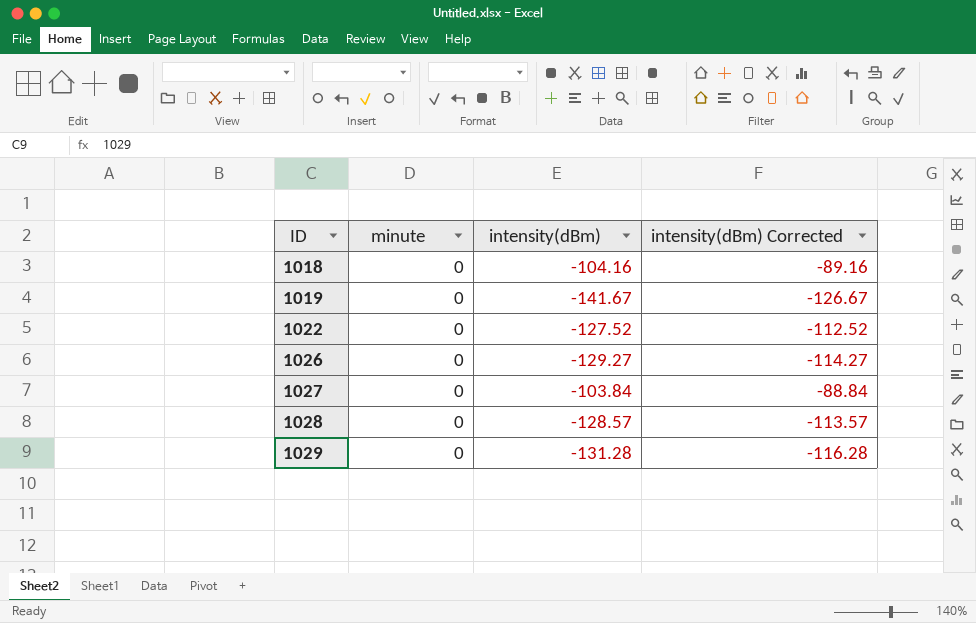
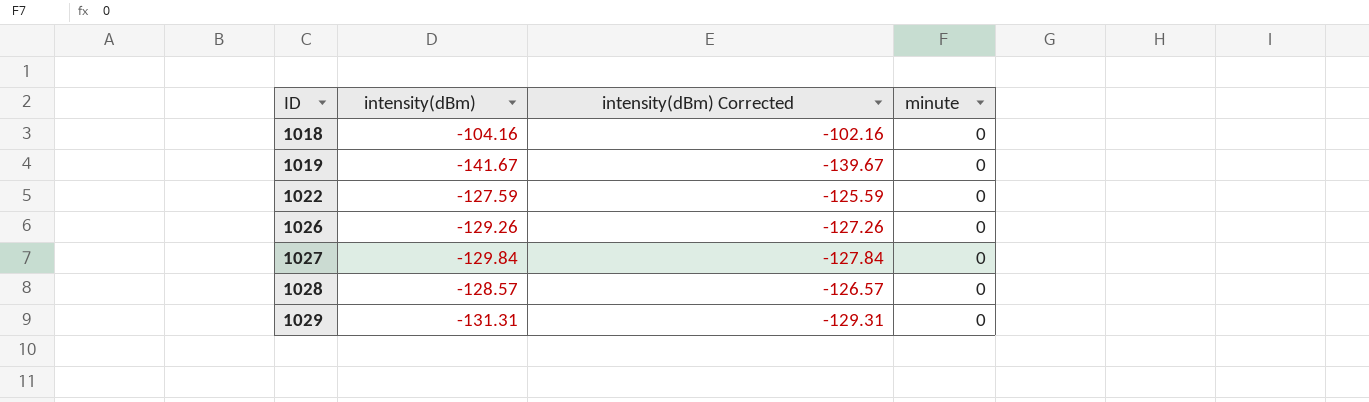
column intensity(dBm) Corrected | formula: [intensity(dBm)] + 15 -> [intensity(dBm)] + 2
column minute | position: 2 -> 4
1022 | intensity(dBm): -127.52 -> -127.59
1026 | intensity(dBm): -129.27 -> -129.26
1027 | intensity(dBm): -103.84 -> -129.84
1029 | intensity(dBm): -131.28 -> -131.31

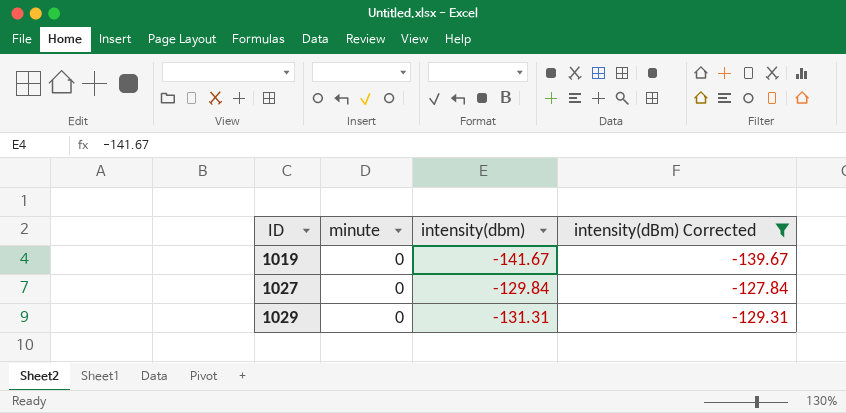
filter: none -> intensity(dBm) Corrected <= -127.84
column minute | position: 4 -> 2
column name: intensity(dBm) -> intensity(dbm)

